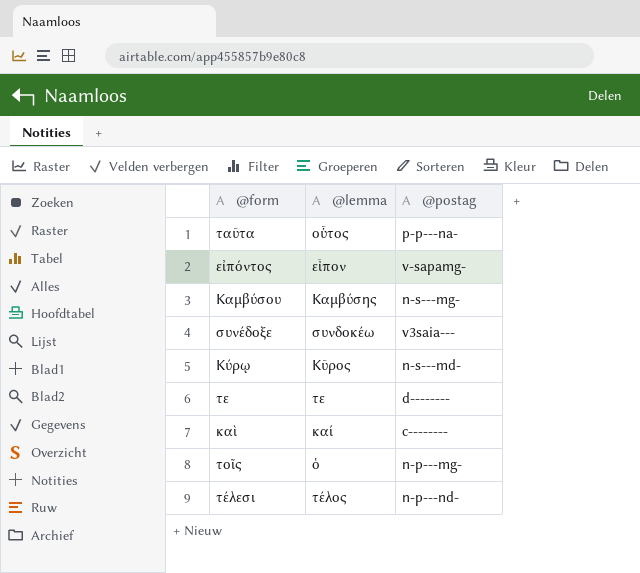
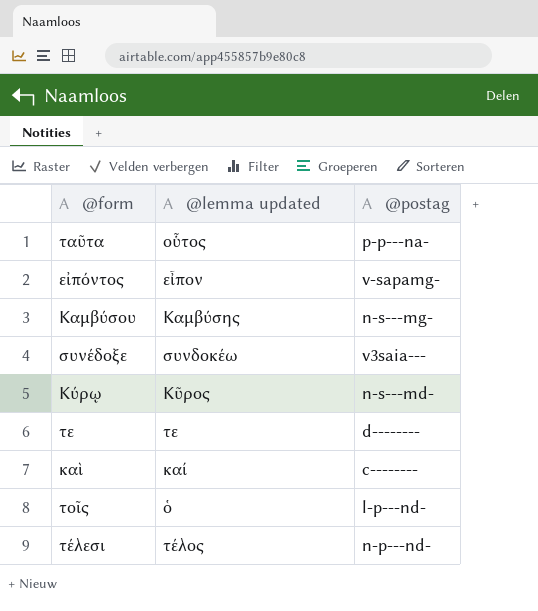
column name: @lemma -> @lemma updated
τοῖς | @postag: n-p---mg- -> l-p---nd-

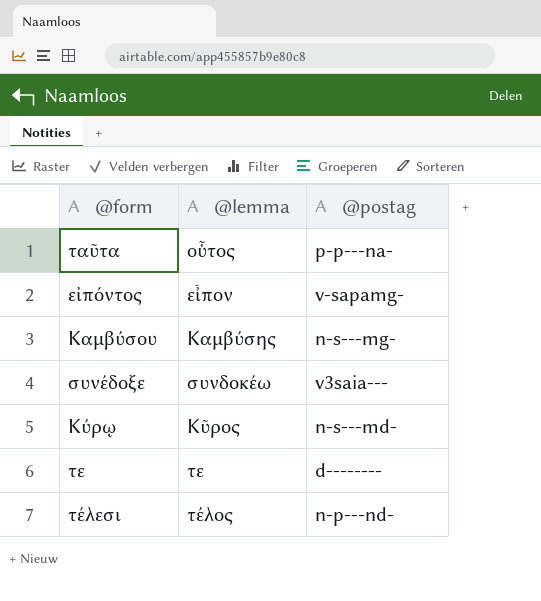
column name: @lemma updated -> @lemma
row καὶ: καί | c-------- -> none
row τοῖς: ὁ | l-p---nd- -> none

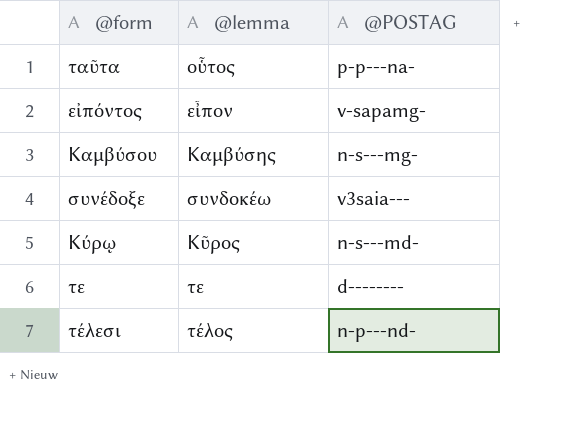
column name: @postag -> @POSTAG

